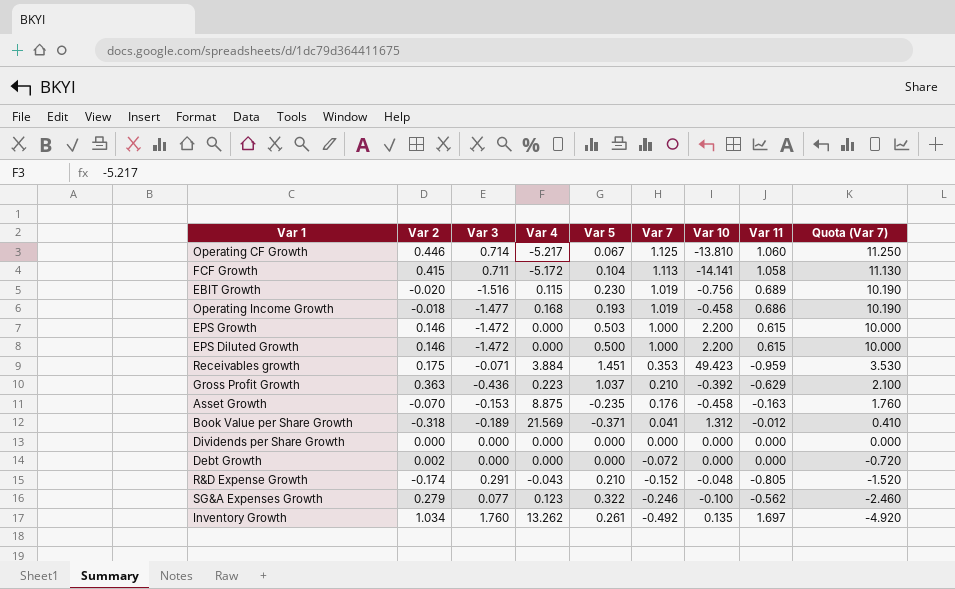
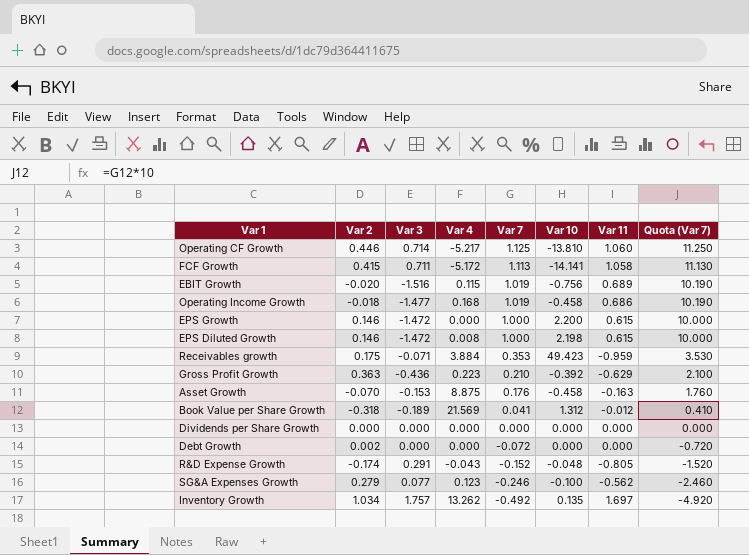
column Var 5 | position: 5 -> none
EPS Diluted Growth | Var 4: 0.000 -> 0.008
EPS Diluted Growth | Var 10: 2.200 -> 2.198
Inventory Growth | Var 3: 1.760 -> 1.757

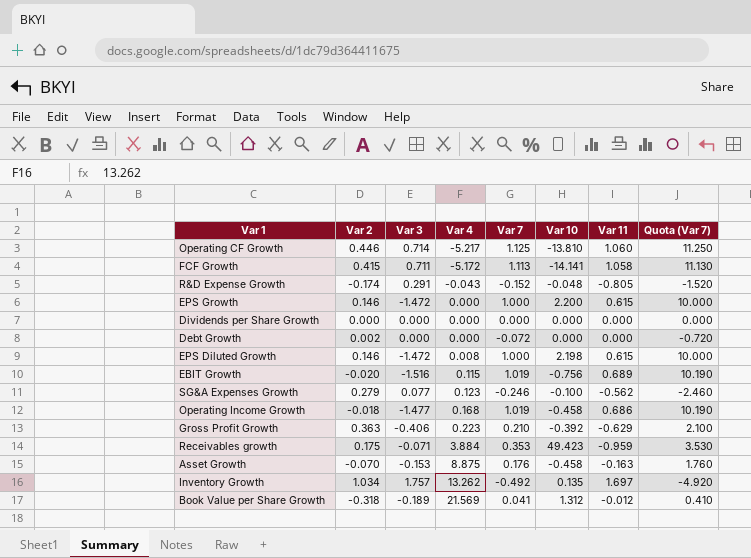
row order: Var 7 descending -> Var 4 ascending
Gross Profit Growth | Var 3: -0.436 -> -0.406

